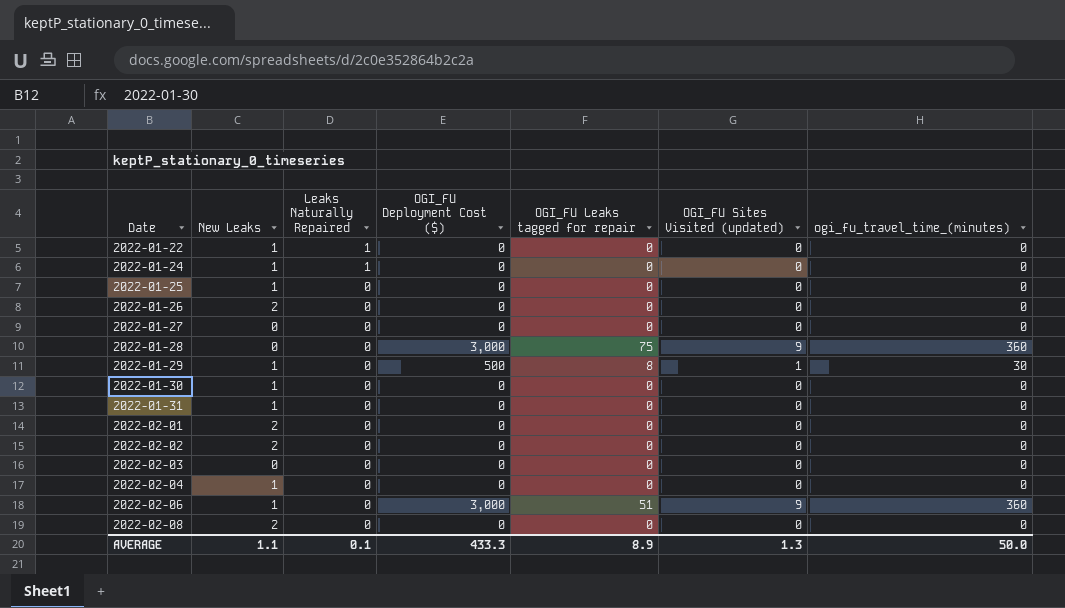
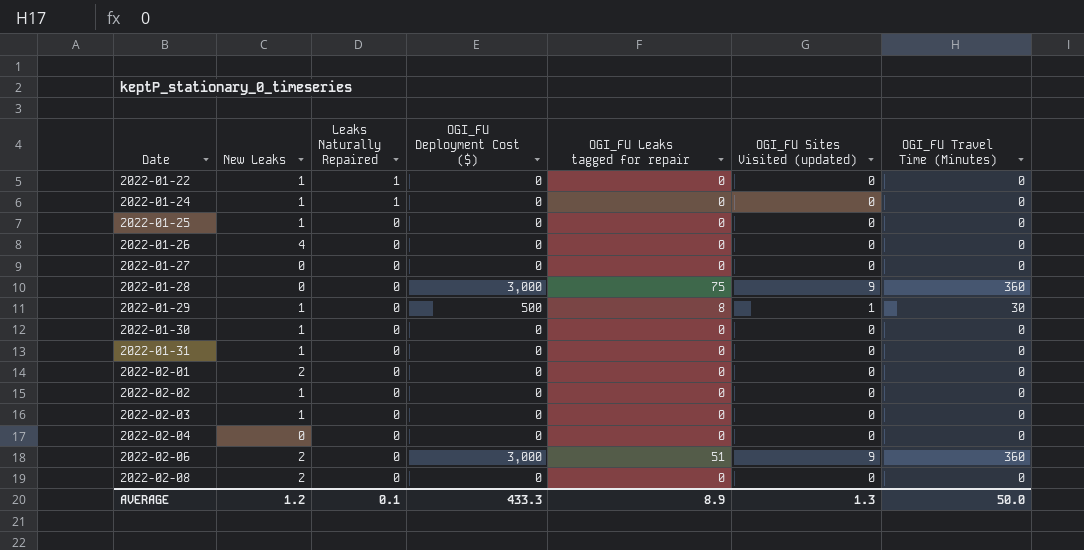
column name: ogi_fu_travel_time_(minutes) -> OGI_FU Travel Time (Minutes)
2022-01-26 | New Leaks: 2 -> 4
2022-02-02 | New Leaks: 2 -> 1
2022-02-03 | New Leaks: 0 -> 1
2022-02-04 | New Leaks: 1 -> 0
2022-02-06 | New Leaks: 1 -> 2
AVERAGE | New Leaks: 1.1 -> 1.2

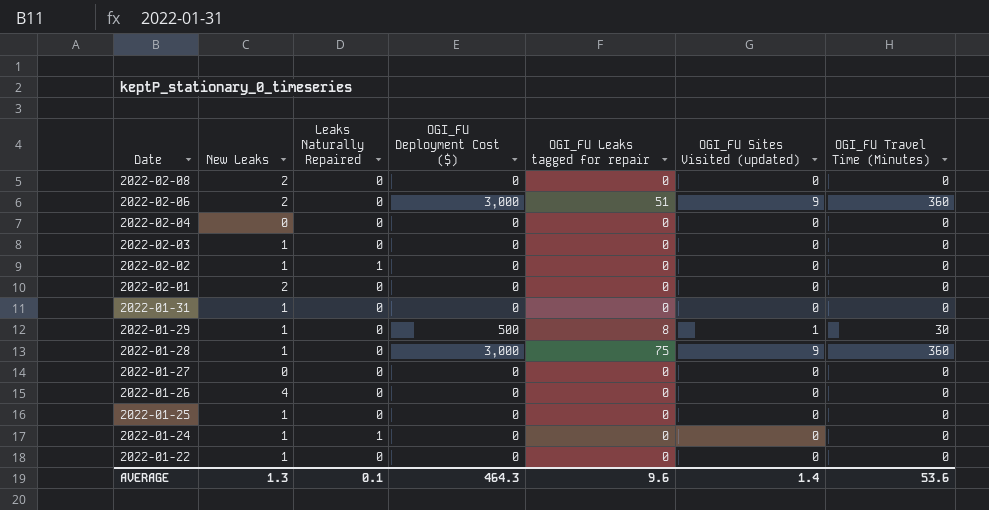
row order: Date ascending -> Date descending
row 2022-01-30: 1 | 0 | 0 | 0 | 0 | 0 -> none
2022-02-02 | Leaks Naturally Repaired: 0 -> 1
2022-01-28 | New Leaks: 0 -> 1
2022-01-22 | Leaks Naturally Repaired: 1 -> 0
AVERAGE | New Leaks: 1.2 -> 1.3
AVERAGE | OGI_FU Deployment Cost ($): 433.3 -> 464.3
AVERAGE | OGI_FU Leaks tagged for repair: 8.9 -> 9.6
AVERAGE | OGI_FU Sites Visited (updated): 1.3 -> 1.4
AVERAGE | OGI_FU Travel Time (Minutes): 50.0 -> 53.6

